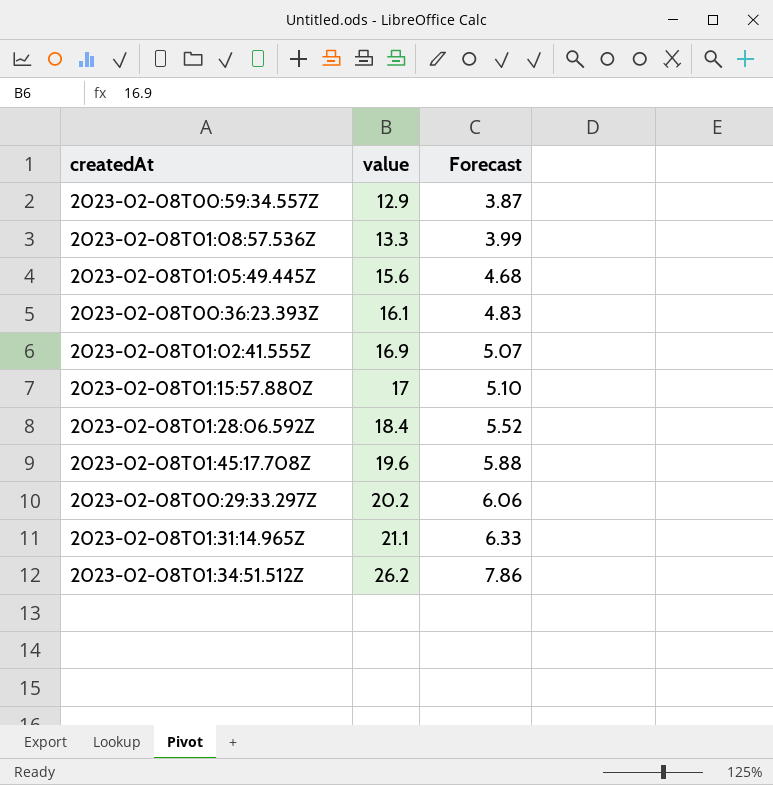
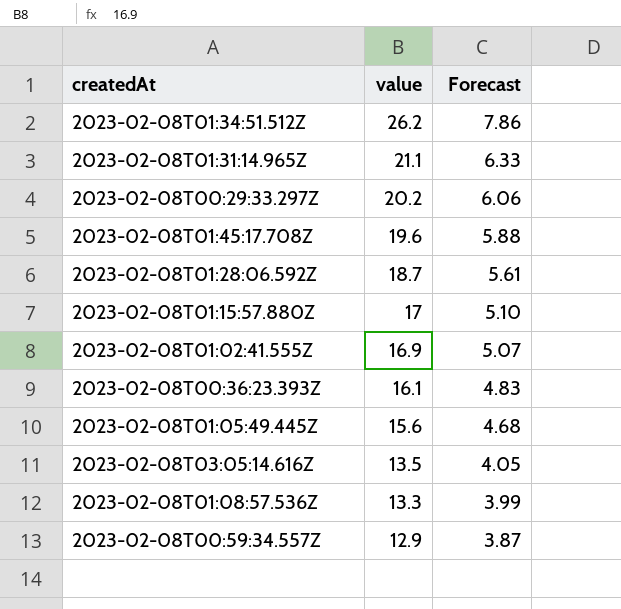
row order: value ascending -> value descending
2023-02-08T01:28:06.592Z | value: 18.4 -> 18.7
2023-02-08T01:28:06.592Z | Forecast: 5.52 -> 5.61
row 2023-02-08T03:05:14.616Z: none -> 13.5 | 4.05

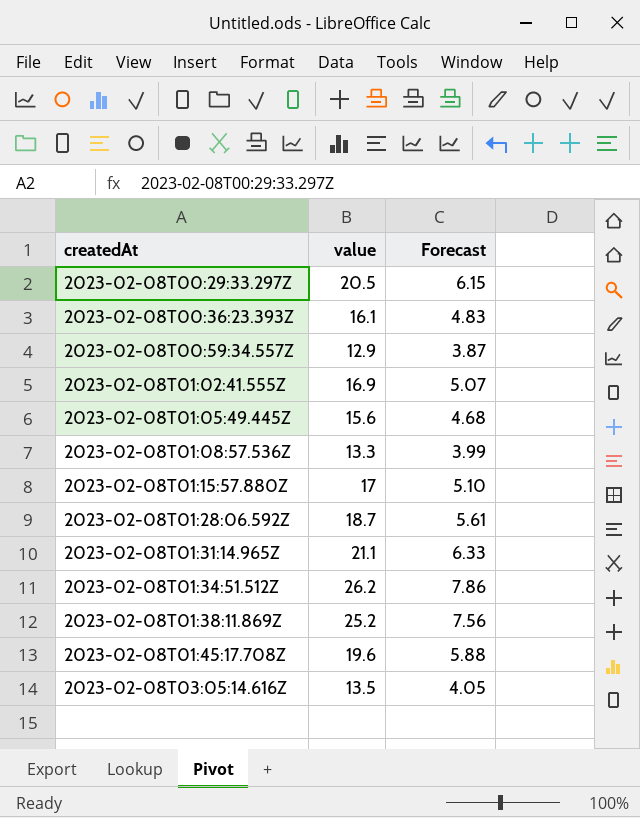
row order: value descending -> createdAt ascending
2023-02-08T00:29:33.297Z | value: 20.2 -> 20.5
2023-02-08T00:29:33.297Z | Forecast: 6.06 -> 6.15
row 2023-02-08T01:38:11.869Z: none -> 25.2 | 7.56

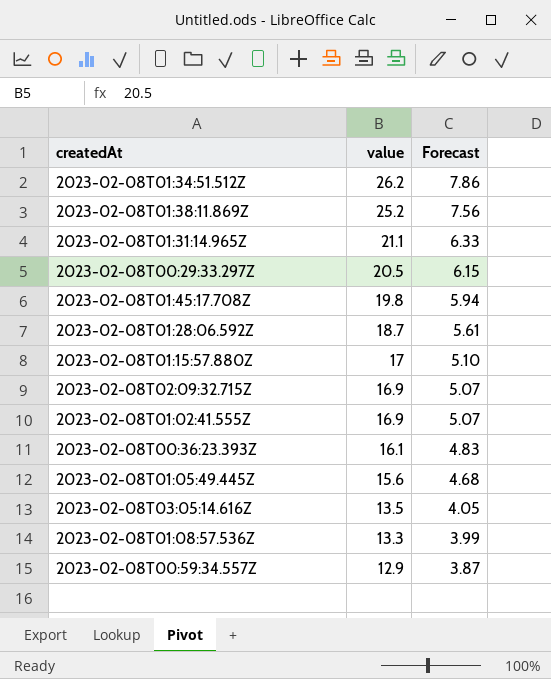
row order: createdAt ascending -> value descending
2023-02-08T01:45:17.708Z | value: 19.6 -> 19.8
2023-02-08T01:45:17.708Z | Forecast: 5.88 -> 5.94
row 2023-02-08T02:09:32.715Z: none -> 16.9 | 5.07

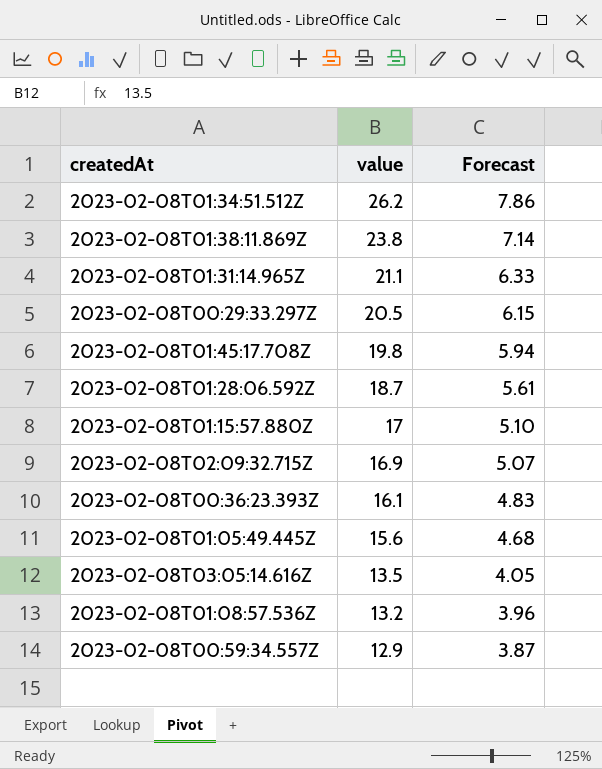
row 2023-02-08T01:02:41.555Z: 16.9 | 5.07 -> none
2023-02-08T01:38:11.869Z | value: 25.2 -> 23.8
2023-02-08T01:38:11.869Z | Forecast: 7.56 -> 7.14
2023-02-08T01:08:57.536Z | value: 13.3 -> 13.2
2023-02-08T01:08:57.536Z | Forecast: 3.99 -> 3.96

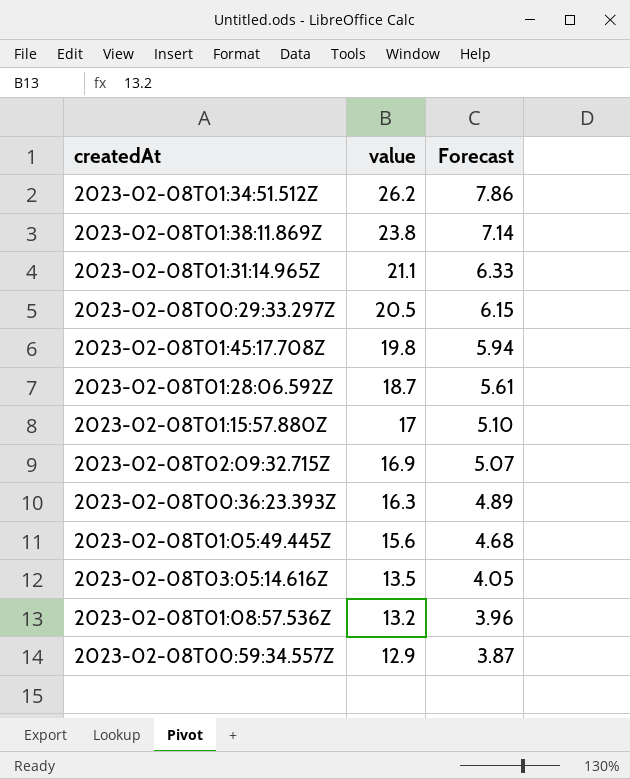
2023-02-08T00:36:23.393Z | value: 16.1 -> 16.3
2023-02-08T00:36:23.393Z | Forecast: 4.83 -> 4.89

